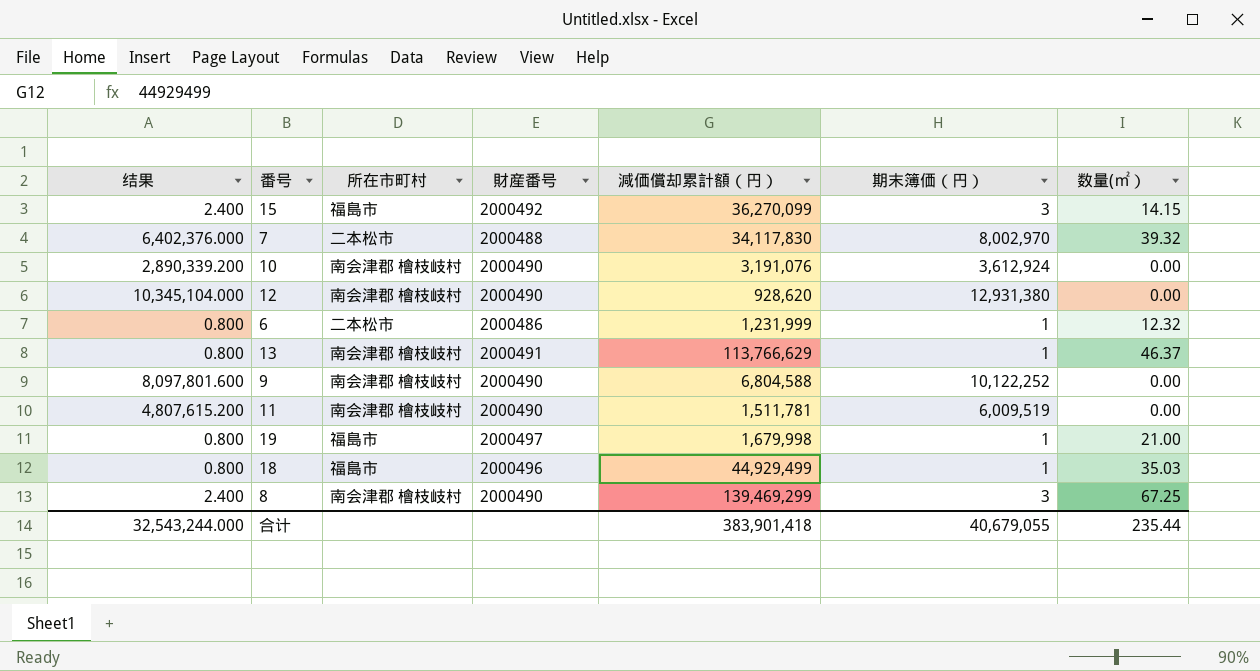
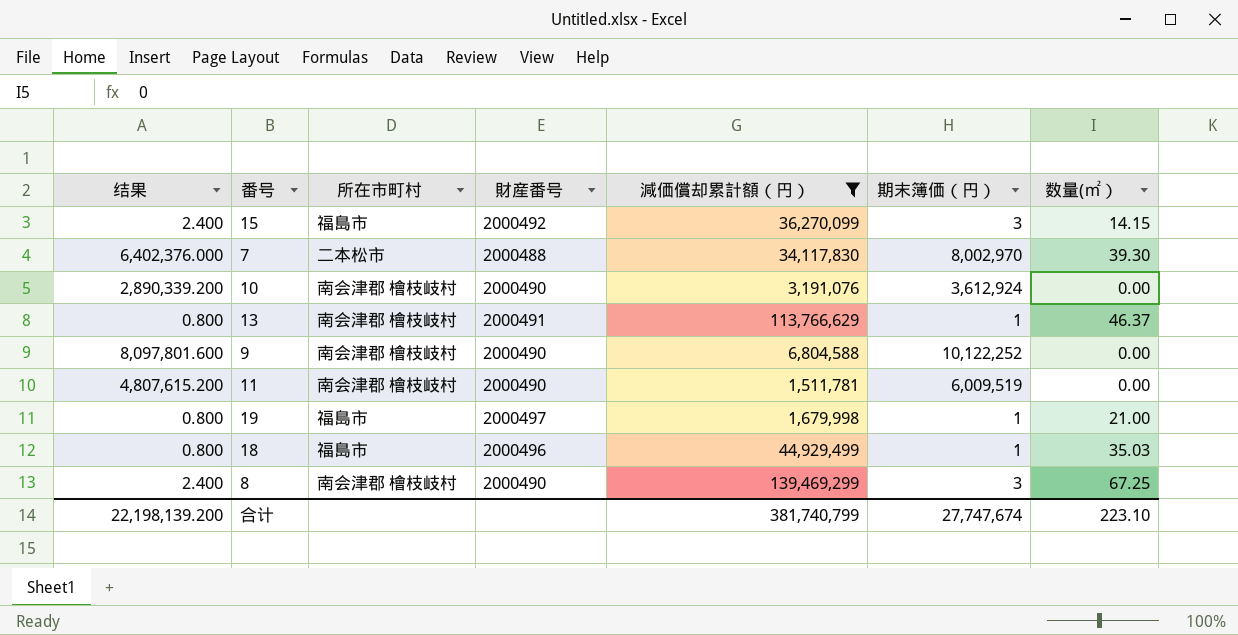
filter: none -> 減価償却累計額（円） >= 1,511,781
7 | 数量(㎡）: 39.32 -> 39.30
合计 | 结果: 32,543,244.000 -> 22,198,139.200
合计 | 減価償却累計額（円）: 383,901,418 -> 381,740,799
合计 | 期末簿価（円）: 40,679,055 -> 27,747,674
合计 | 数量(㎡）: 235.44 -> 223.10

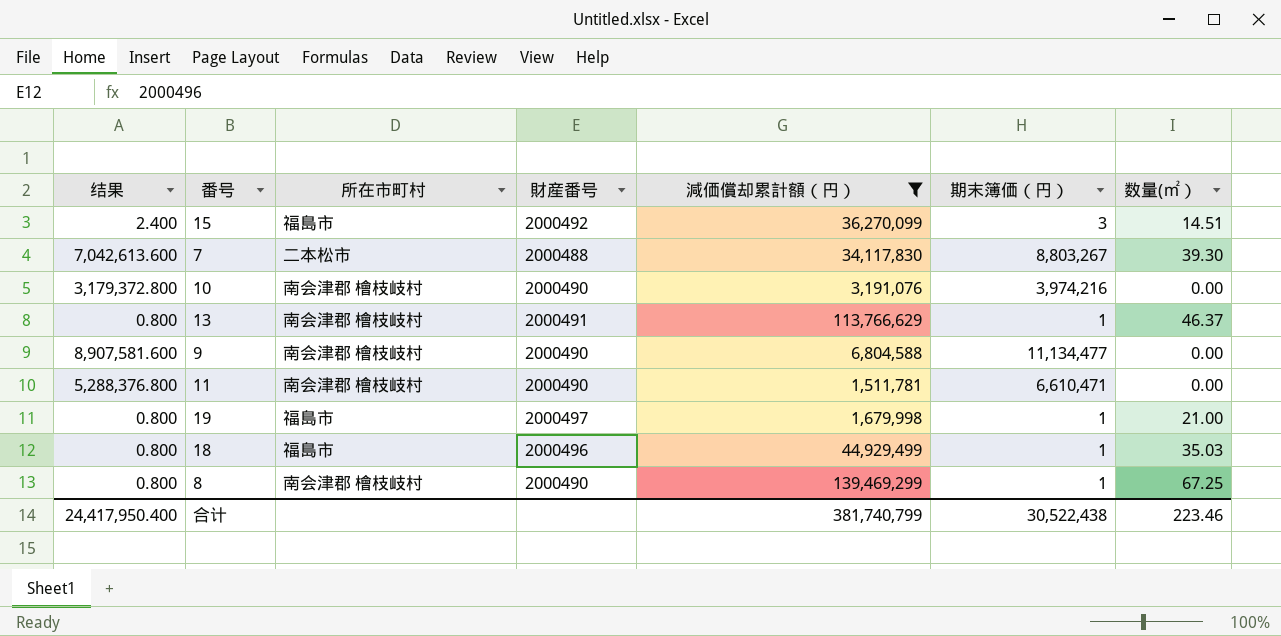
15 | 数量(㎡）: 14.15 -> 14.51
7 | 结果: 6,402,376.000 -> 7,042,613.600
7 | 期末簿価（円）: 8,002,970 -> 8,803,267
10 | 结果: 2,890,339.200 -> 3,179,372.800
10 | 期末簿価（円）: 3,612,924 -> 3,974,216
9 | 结果: 8,097,801.600 -> 8,907,581.600
9 | 期末簿価（円）: 10,122,252 -> 11,134,477
11 | 结果: 4,807,615.200 -> 5,288,376.800
11 | 期末簿価（円）: 6,009,519 -> 6,610,471
8 | 结果: 2.400 -> 0.800
8 | 期末簿価（円）: 3 -> 1
合计 | 结果: 22,198,139.200 -> 24,417,950.400
合计 | 期末簿価（円）: 27,747,674 -> 30,522,438
合计 | 数量(㎡）: 223.10 -> 223.46

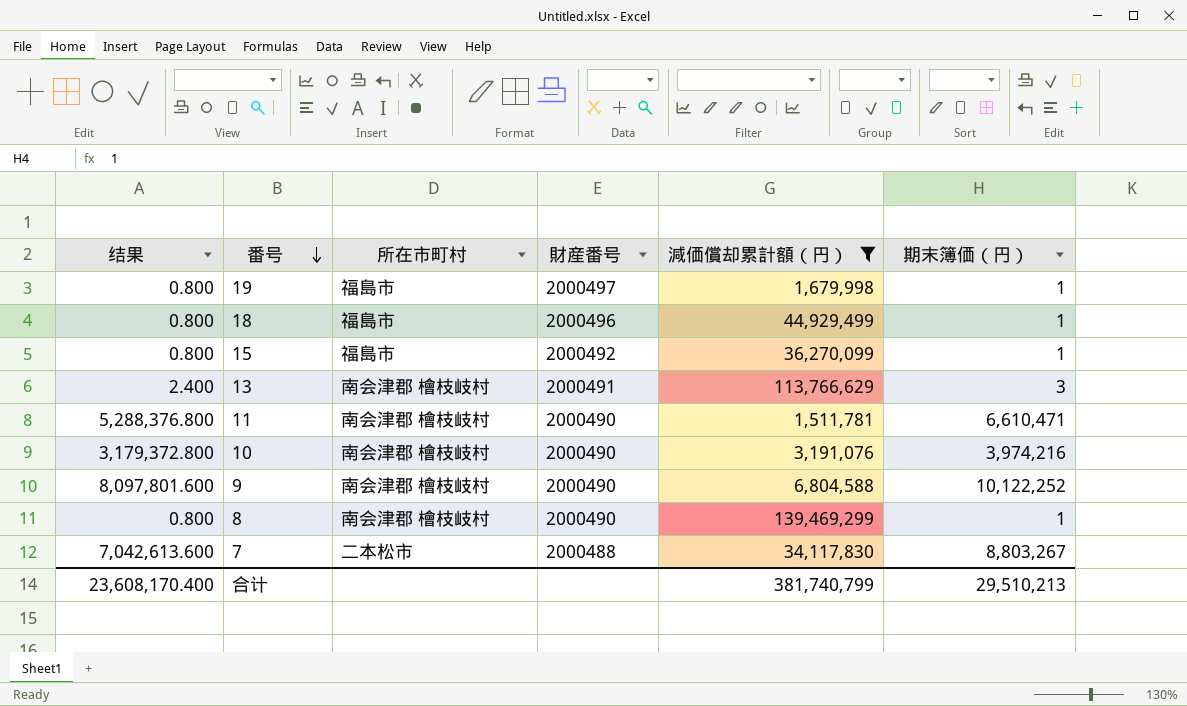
row order: none -> 番号 descending
column 数量(㎡） | position: 7 -> none
15 | 结果: 2.400 -> 0.800
15 | 期末簿価（円）: 3 -> 1
13 | 结果: 0.800 -> 2.400
13 | 期末簿価（円）: 1 -> 3
9 | 结果: 8,907,581.600 -> 8,097,801.600
9 | 期末簿価（円）: 11,134,477 -> 10,122,252
合计 | 结果: 24,417,950.400 -> 23,608,170.400
合计 | 期末簿価（円）: 30,522,438 -> 29,510,213

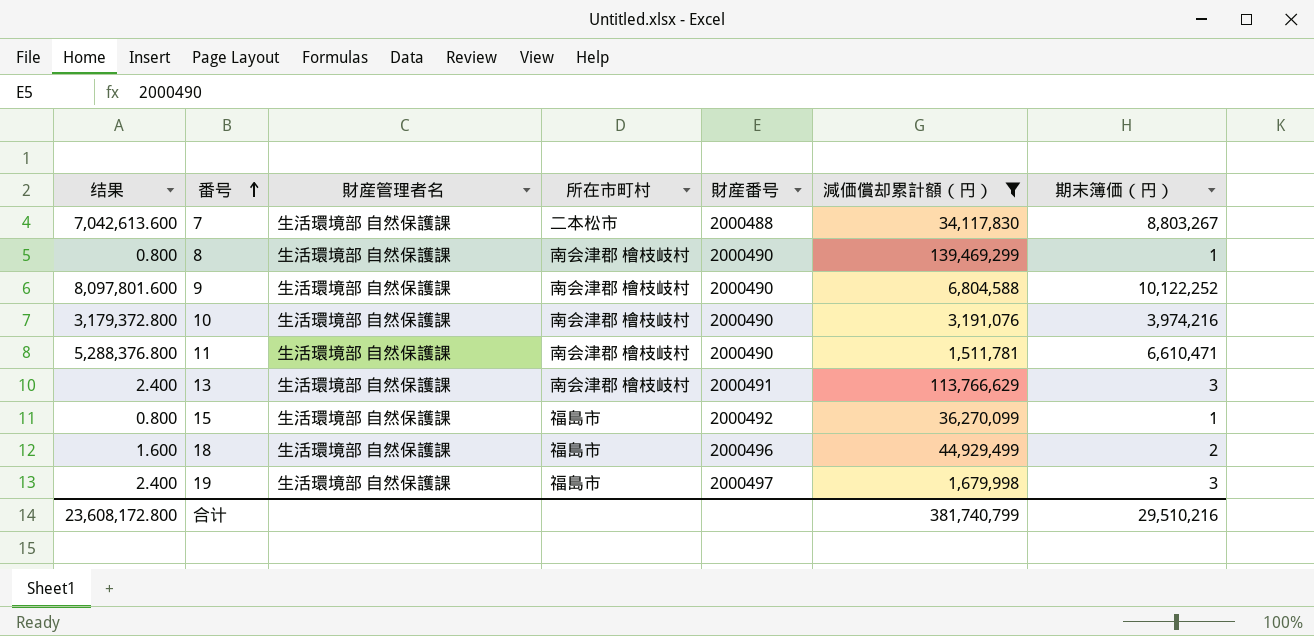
row order: 番号 descending -> 番号 ascending
column 財産管理者名 | position: none -> 3
18 | 结果: 0.800 -> 1.600
18 | 期末簿価（円）: 1 -> 2
19 | 结果: 0.800 -> 2.400
19 | 期末簿価（円）: 1 -> 3
合计 | 结果: 23,608,170.400 -> 23,608,172.800
合计 | 期末簿価（円）: 29,510,213 -> 29,510,216

